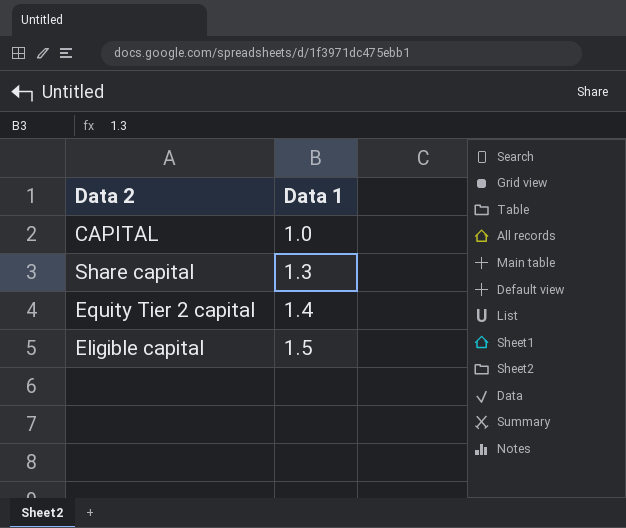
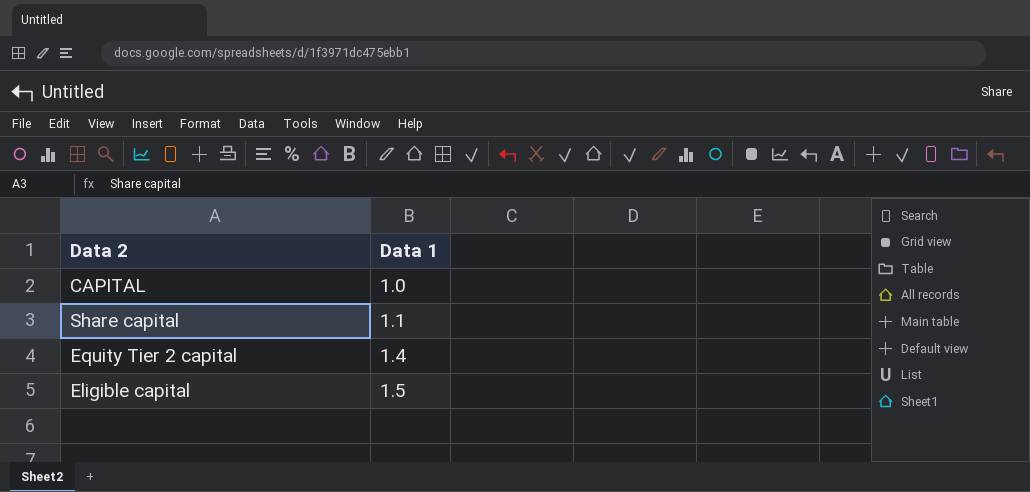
Share capital | Data 1: 1.3 -> 1.1

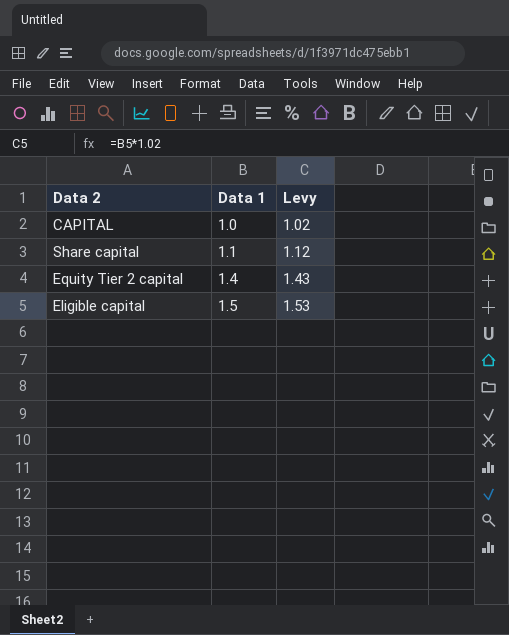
column Levy | formula: none -> [Data 1] * 1.02

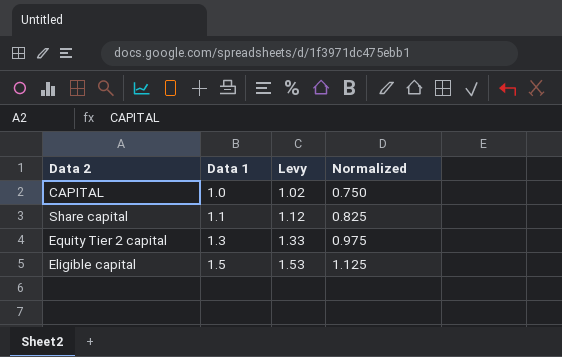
column Normalized | formula: none -> [Data 1] * 0.75
Equity Tier 2 capital | Data 1: 1.4 -> 1.3
Equity Tier 2 capital | Levy: 1.43 -> 1.33

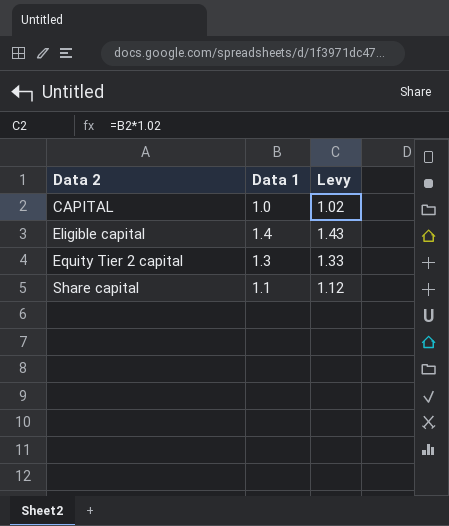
row order: Data 1 ascending -> Data 2 ascending
column Normalized | formula: [Data 1] * 0.75 -> none
Eligible capital | Data 1: 1.5 -> 1.4
Eligible capital | Levy: 1.53 -> 1.43

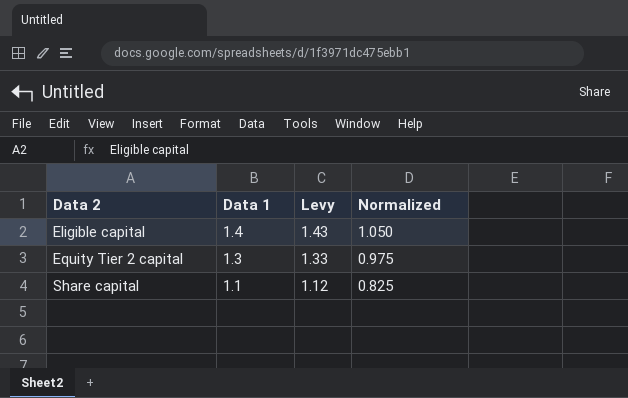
column Normalized | formula: none -> [Data 1] * 0.75
row CAPITAL: 1.0 | 1.02 -> none

